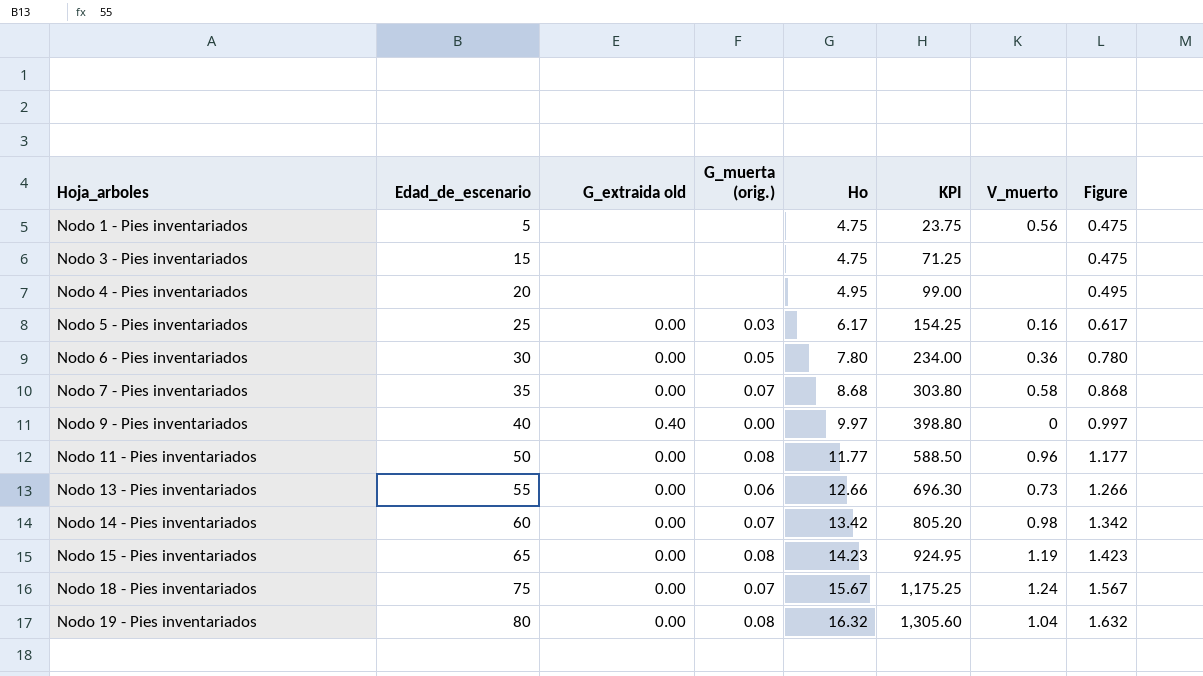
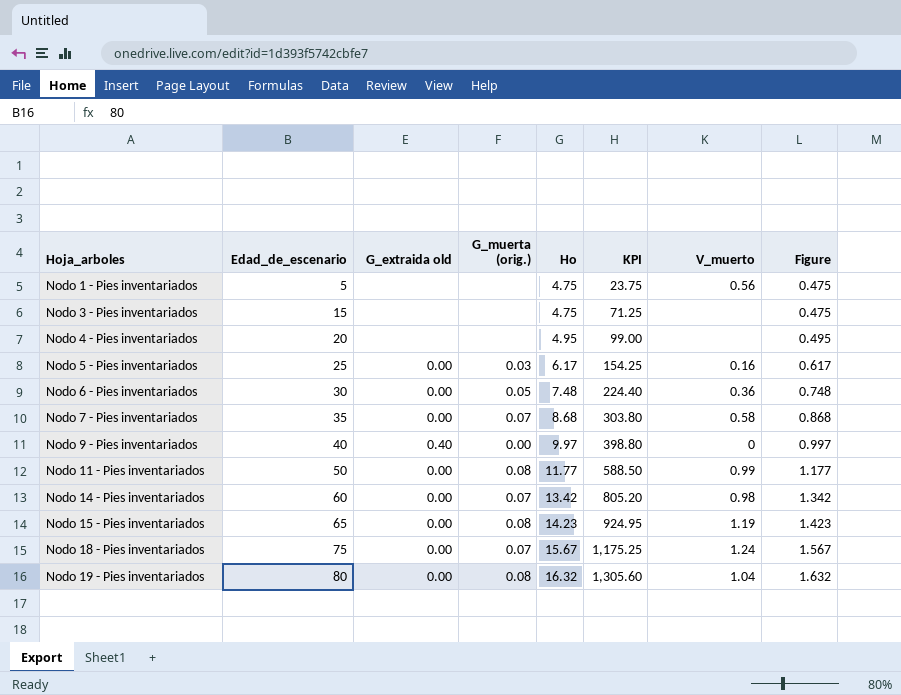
row Nodo 13 - Pies inventariados: 55 | 0.00 | 0.06 | 12.66 | 696.30 | 0.73 | 1.266 -> none
Nodo 6 - Pies inventariados | Ho: 7.80 -> 7.48
Nodo 6 - Pies inventariados | KPI: 234.00 -> 224.40
Nodo 6 - Pies inventariados | Figure: 0.780 -> 0.748
Nodo 11 - Pies inventariados | V_muerto: 0.96 -> 0.99

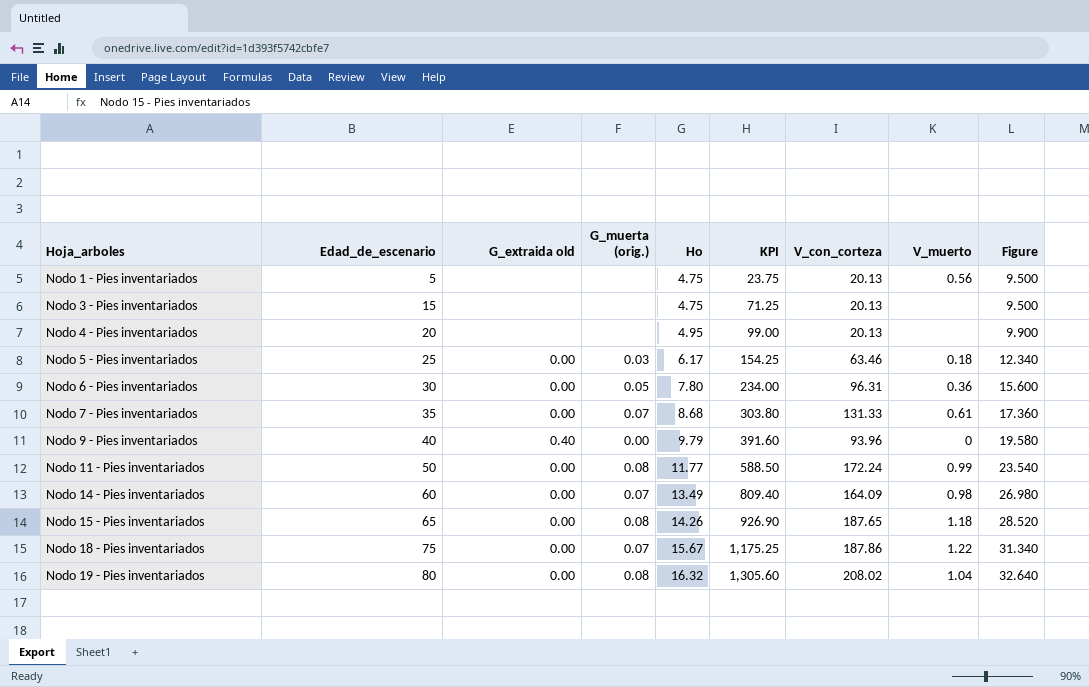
column V_con_corteza | position: none -> 7
column Figure | formula: [Ho] * 0.1 -> [Ho] * 2
Nodo 5 - Pies inventariados | V_muerto: 0.16 -> 0.18
Nodo 6 - Pies inventariados | Ho: 7.48 -> 7.80
Nodo 6 - Pies inventariados | KPI: 224.40 -> 234.00
Nodo 7 - Pies inventariados | V_muerto: 0.58 -> 0.61
Nodo 9 - Pies inventariados | Ho: 9.97 -> 9.79
Nodo 9 - Pies inventariados | KPI: 398.80 -> 391.60
Nodo 14 - Pies inventariados | Ho: 13.42 -> 13.49
Nodo 14 - Pies inventariados | KPI: 805.20 -> 809.40
Nodo 15 - Pies inventariados | Ho: 14.23 -> 14.26
Nodo 15 - Pies inventariados | KPI: 924.95 -> 926.90
Nodo 15 - Pies inventariados | V_muerto: 1.19 -> 1.18
Nodo 18 - Pies inventariados | V_muerto: 1.24 -> 1.22

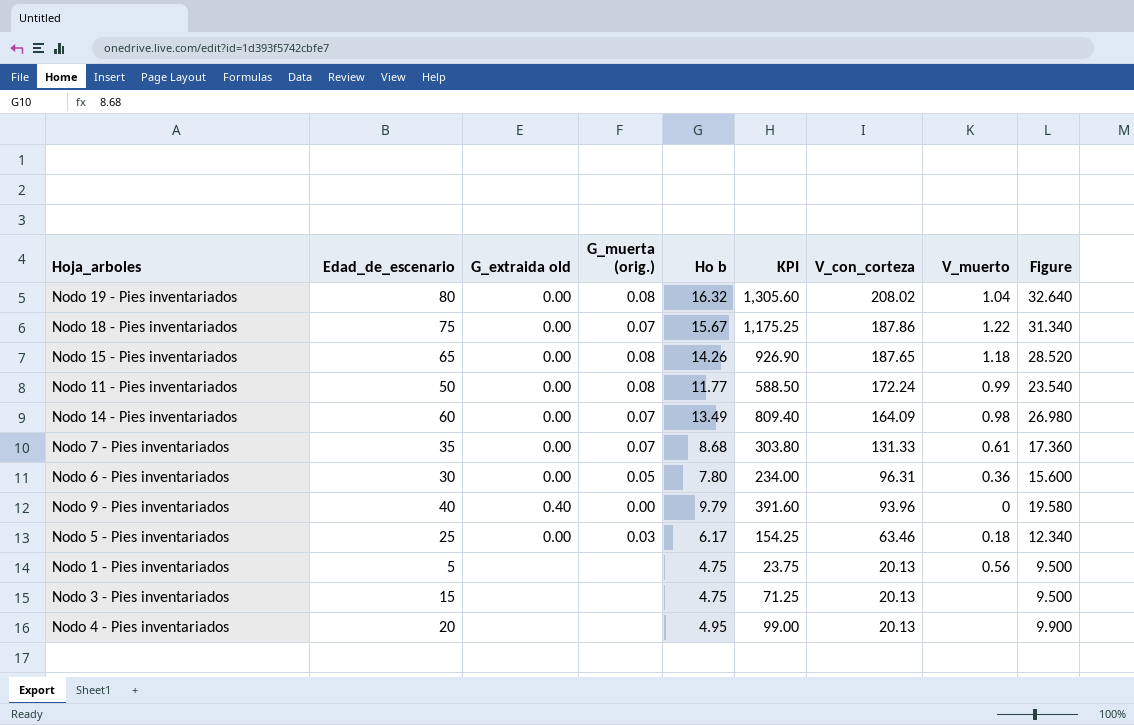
row order: Hoja_arboles ascending -> V_con_corteza descending
column name: Ho -> Ho b

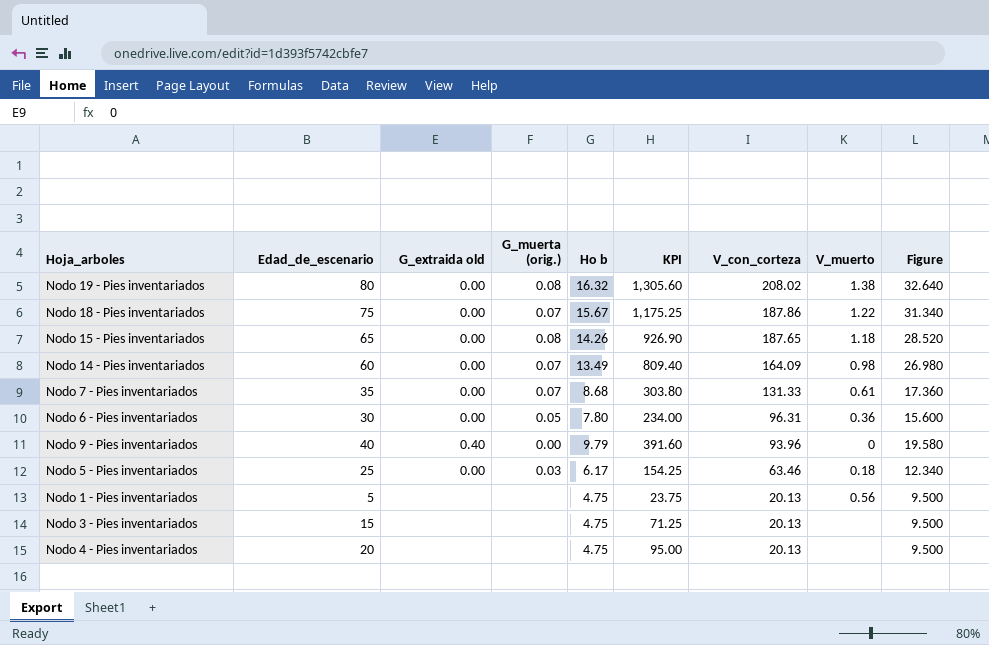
row Nodo 11 - Pies inventariados: 50 | 0.00 | 0.08 | 11.77 | 588.50 | 172.24 | 0.99 | 23.540 -> none
Nodo 19 - Pies inventariados | V_muerto: 1.04 -> 1.38
Nodo 4 - Pies inventariados | Ho b: 4.95 -> 4.75
Nodo 4 - Pies inventariados | KPI: 99.00 -> 95.00
Nodo 4 - Pies inventariados | Figure: 9.900 -> 9.500

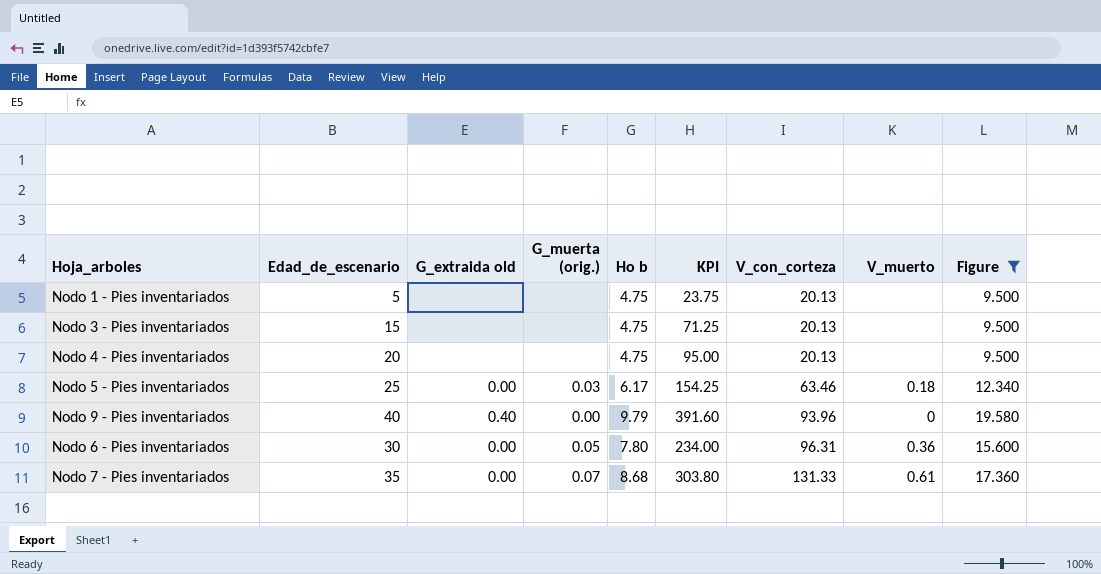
filter: none -> Figure <= 19.580
row order: V_con_corteza descending -> V_con_corteza ascending
Nodo 1 - Pies inventariados | V_muerto: 0.56 -> none

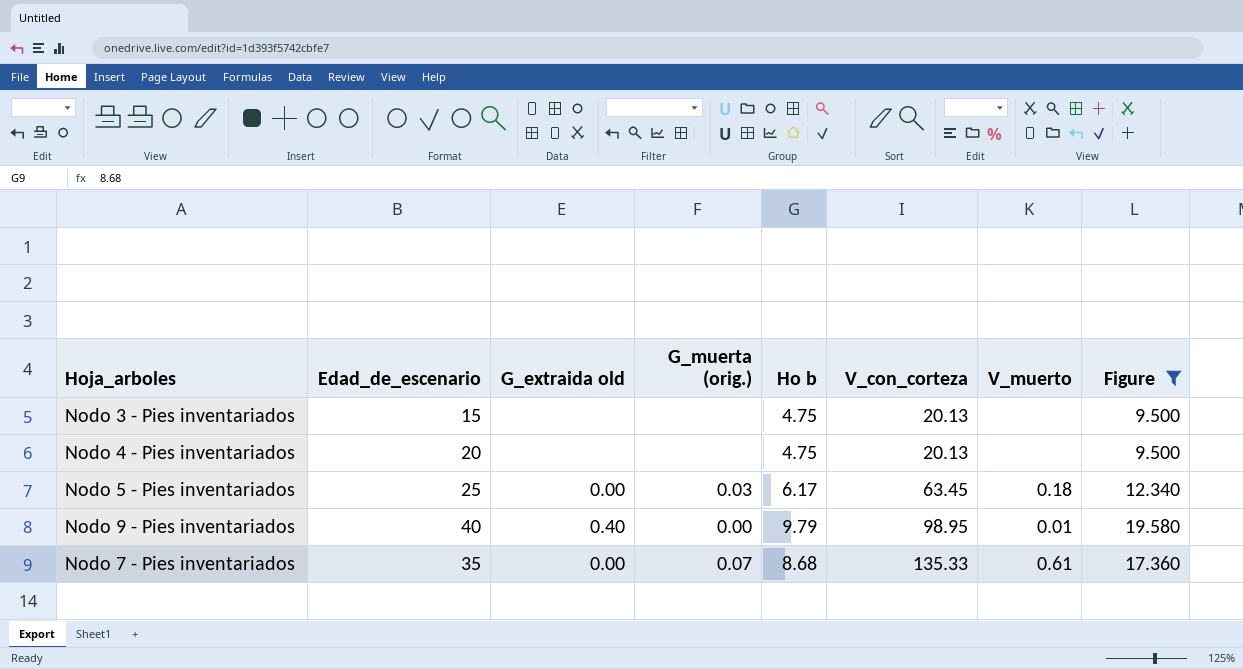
column KPI | formula: [Edad_de_escenario] * [Ho b] -> none
row Nodo 1 - Pies inventariados: 5 | none | none | 4.75 | 23.75 | 20.13 | none | 9.500 -> none
row Nodo 6 - Pies inventariados: 30 | 0.00 | 0.05 | 7.80 | 234.00 | 96.31 | 0.36 | 15.600 -> none
Nodo 5 - Pies inventariados | V_con_corteza: 63.46 -> 63.45
Nodo 9 - Pies inventariados | V_con_corteza: 93.96 -> 98.95
Nodo 9 - Pies inventariados | V_muerto: 0 -> 0.01
Nodo 7 - Pies inventariados | V_con_corteza: 131.33 -> 135.33

